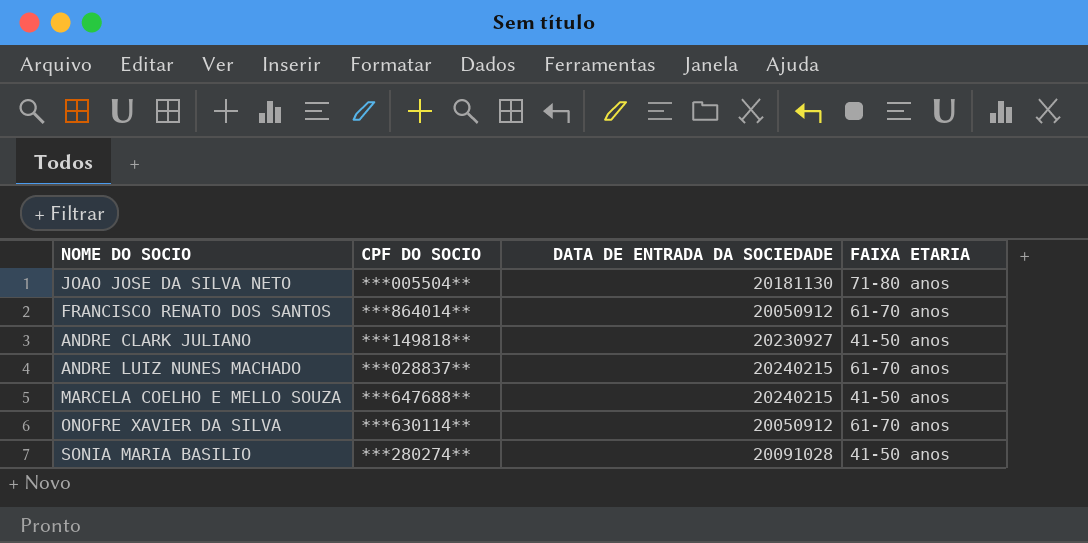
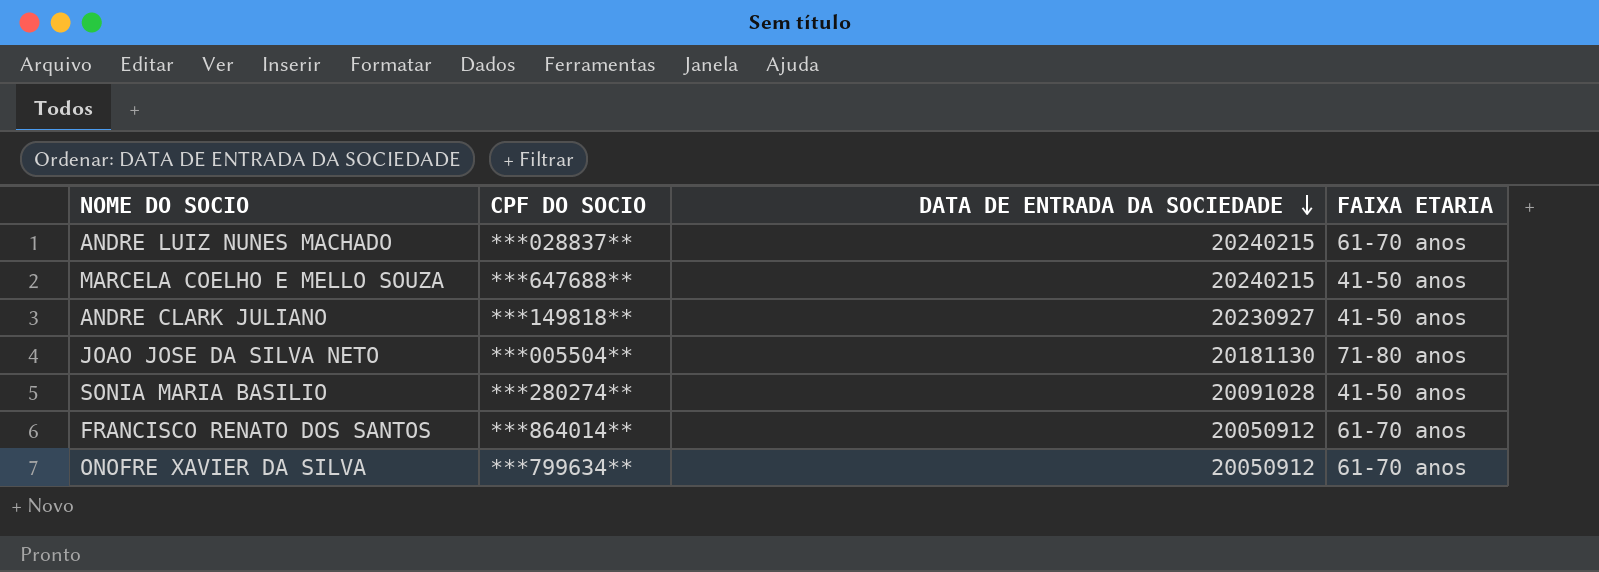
row order: none -> DATA DE ENTRADA DA SOCIEDADE descending
ONOFRE XAVIER DA SILVA | CPF DO SOCIO: ***630114** -> ***799634**

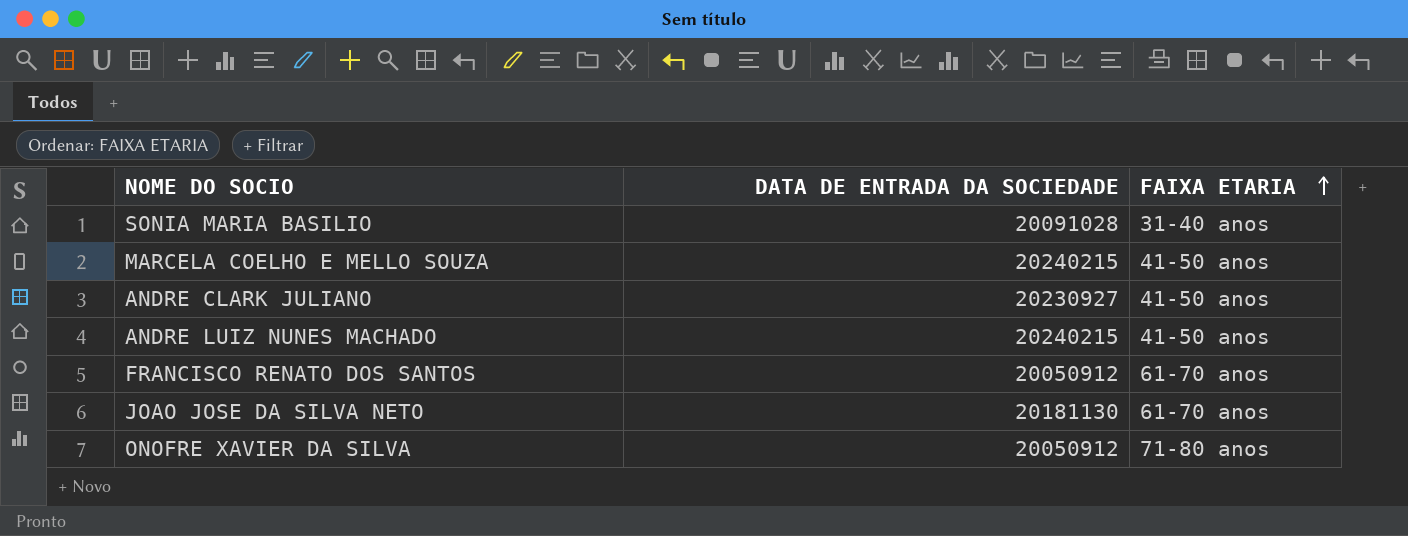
row order: DATA DE ENTRADA DA SOCIEDADE descending -> FAIXA ETARIA ascending
column CPF DO SOCIO | position: 2 -> none
SONIA MARIA BASILIO | FAIXA ETARIA: 41-50 anos -> 31-40 anos
ANDRE LUIZ NUNES MACHADO | FAIXA ETARIA: 61-70 anos -> 41-50 anos
JOAO JOSE DA SILVA NETO | FAIXA ETARIA: 71-80 anos -> 61-70 anos
ONOFRE XAVIER DA SILVA | FAIXA ETARIA: 61-70 anos -> 71-80 anos

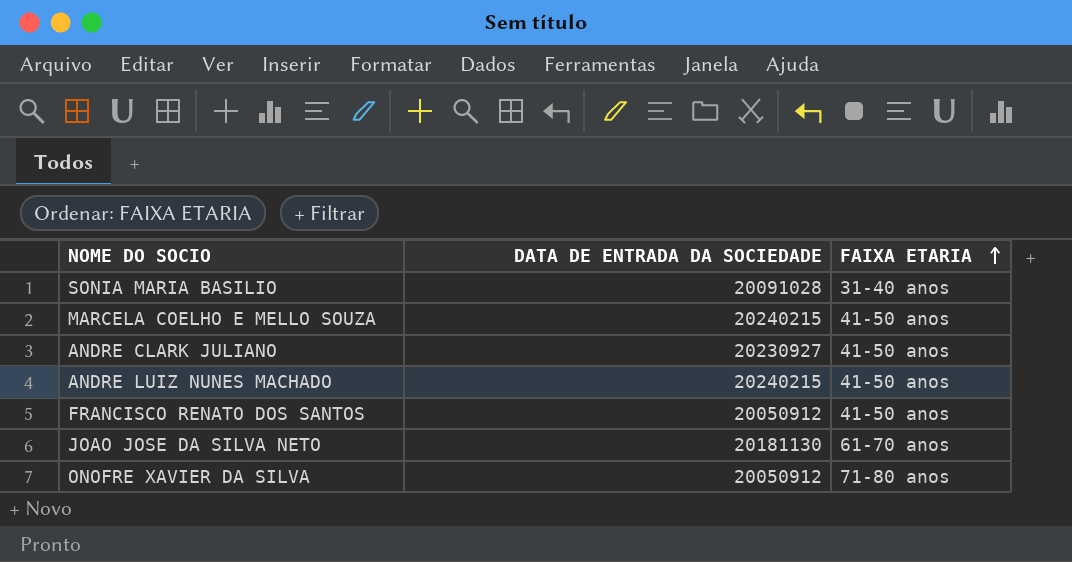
FRANCISCO RENATO DOS SANTOS | FAIXA ETARIA: 61-70 anos -> 41-50 anos

